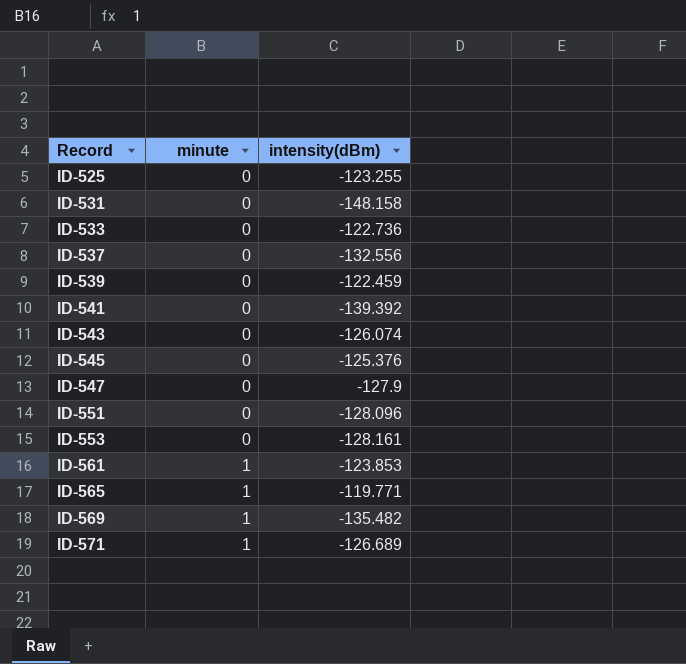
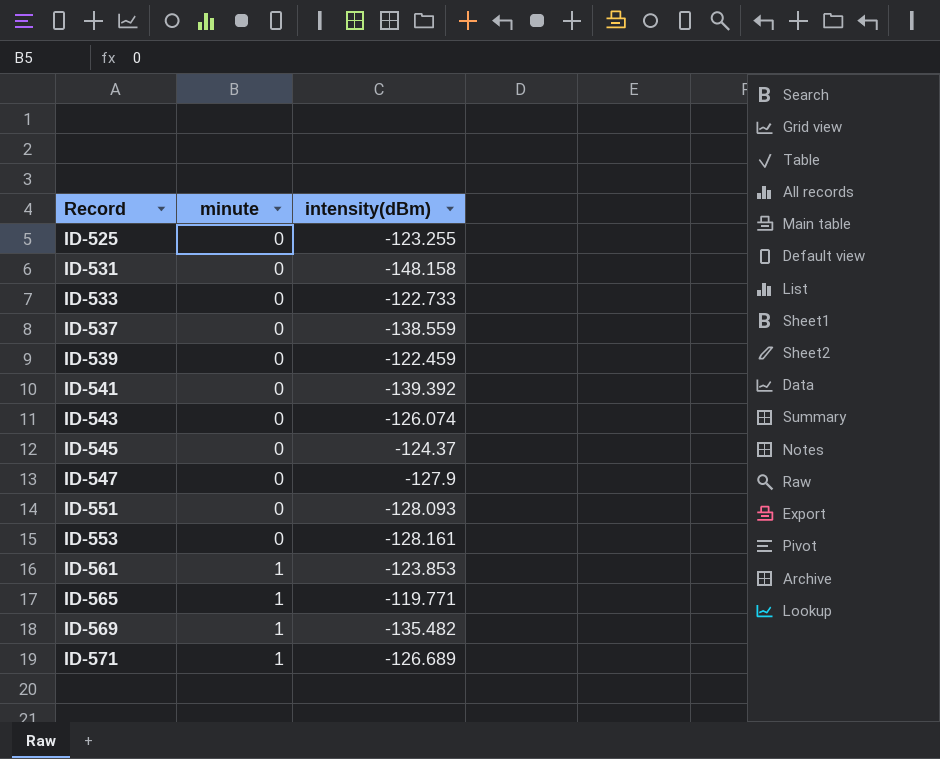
ID-533 | intensity(dBm): -122.736 -> -122.733
ID-537 | intensity(dBm): -132.556 -> -138.559
ID-545 | intensity(dBm): -125.376 -> -124.37
ID-551 | intensity(dBm): -128.096 -> -128.093

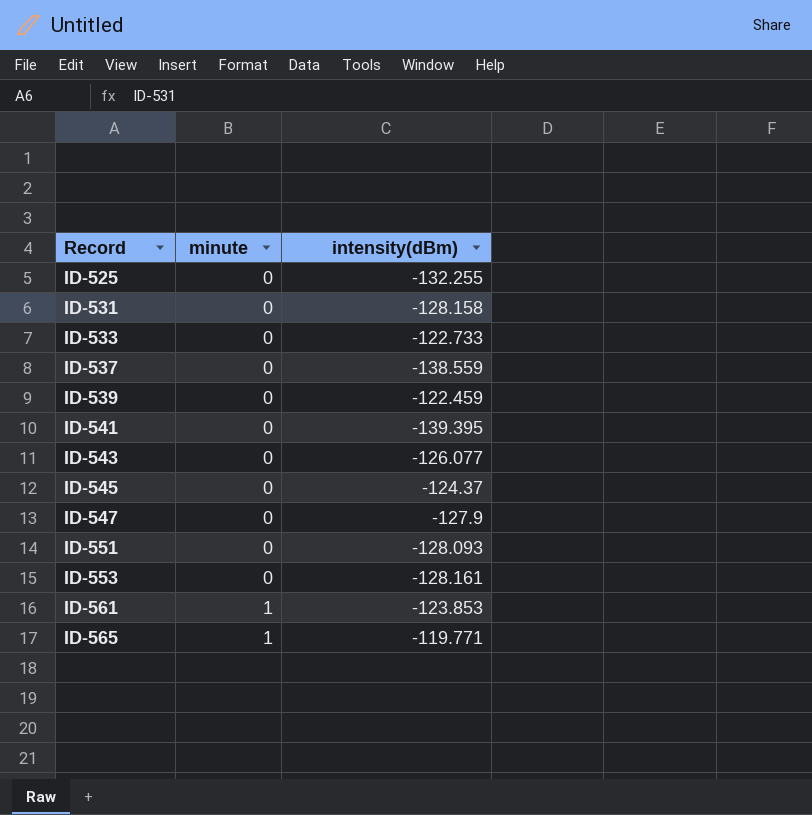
row ID-569: 1 | -135.482 -> none
row ID-571: 1 | -126.689 -> none
ID-525 | intensity(dBm): -123.255 -> -132.255
ID-531 | intensity(dBm): -148.158 -> -128.158
ID-541 | intensity(dBm): -139.392 -> -139.395
ID-543 | intensity(dBm): -126.074 -> -126.077

